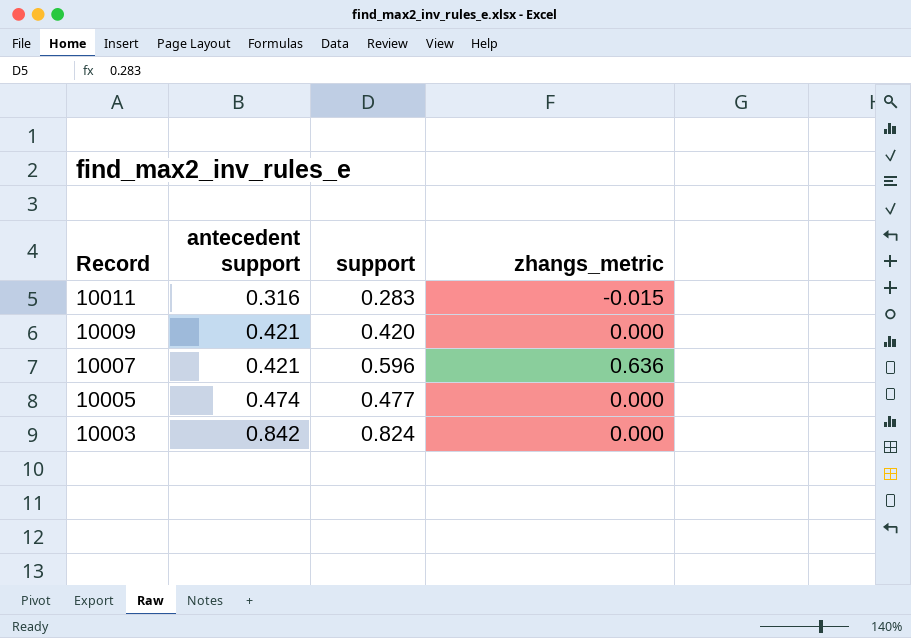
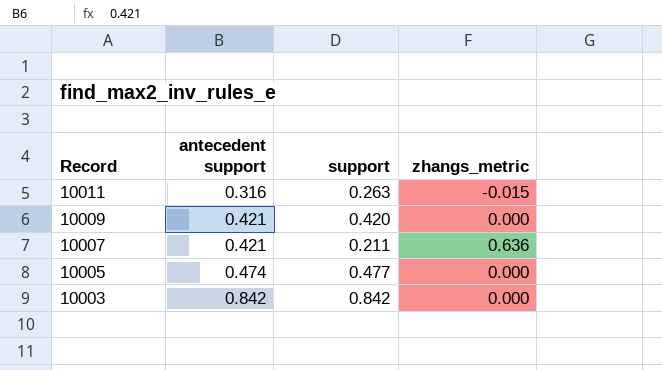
10011 | support: 0.283 -> 0.263
10007 | support: 0.596 -> 0.211
10003 | support: 0.824 -> 0.842

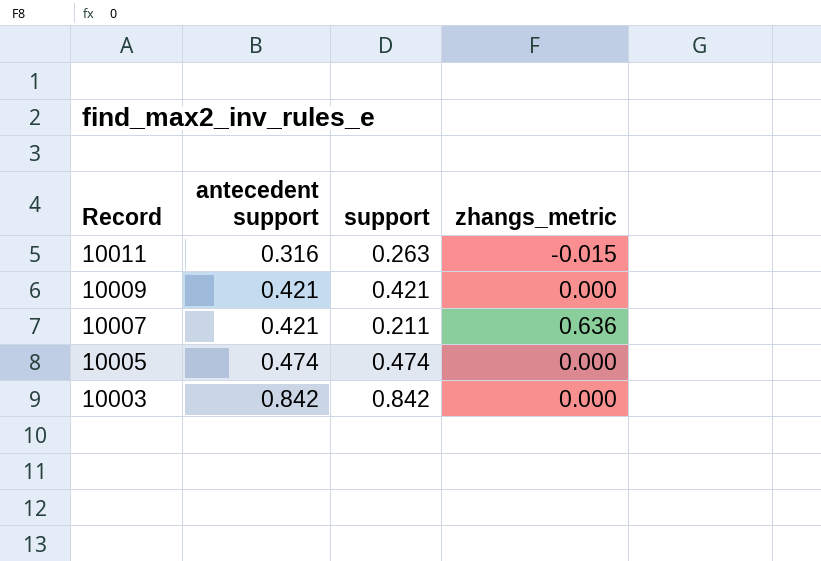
10009 | support: 0.420 -> 0.421
10005 | support: 0.477 -> 0.474

